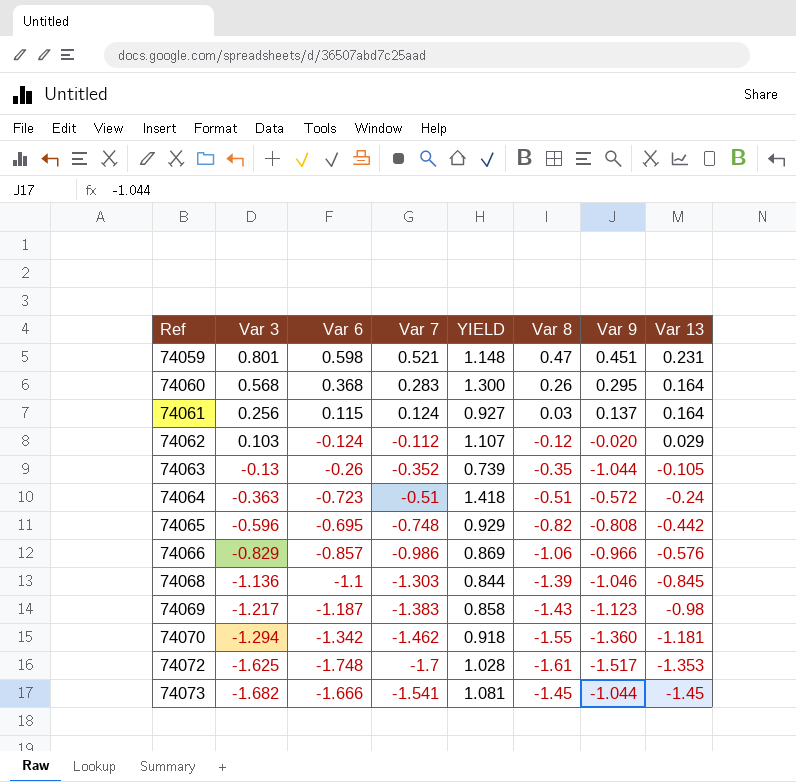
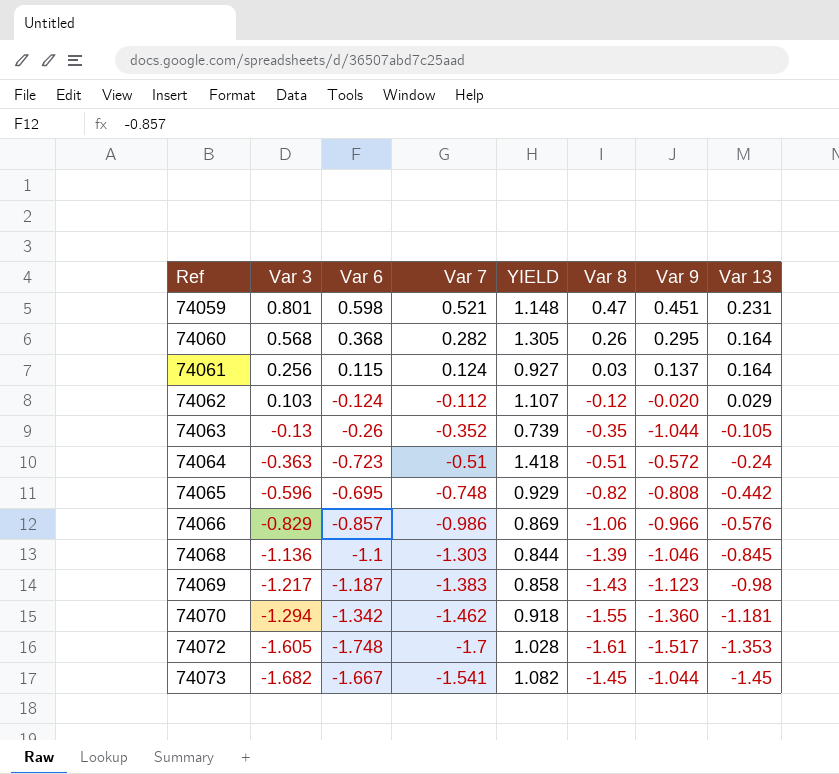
74060 | Var 7: 0.283 -> 0.282
74060 | YIELD: 1.300 -> 1.305
74072 | Var 3: -1.625 -> -1.605
74073 | Var 6: -1.666 -> -1.667
74073 | YIELD: 1.081 -> 1.082

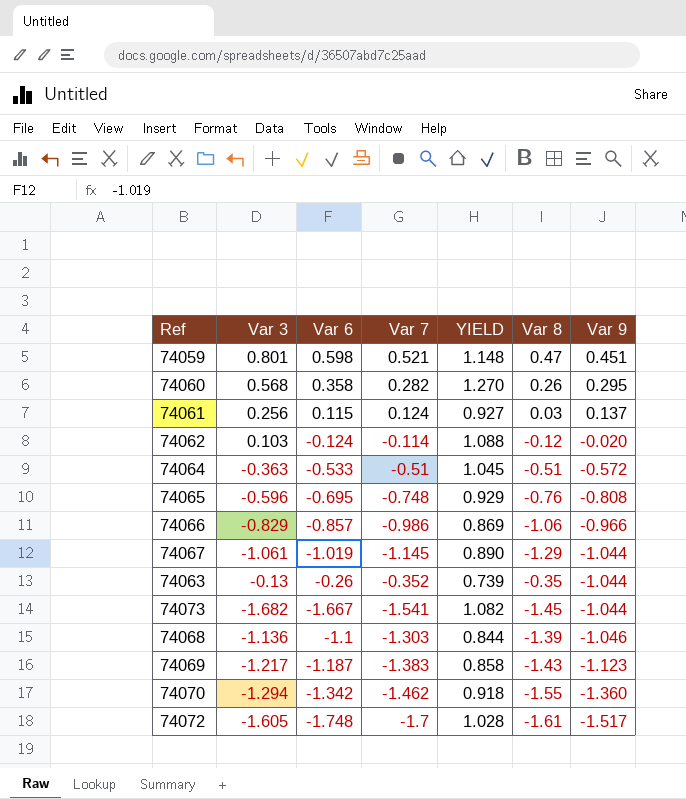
row order: Ref ascending -> Var 9 descending
column Var 13 | position: 8 -> none
74060 | Var 6: 0.368 -> 0.358
74060 | YIELD: 1.305 -> 1.270
74062 | Var 7: -0.112 -> -0.114
74062 | YIELD: 1.107 -> 1.088
74064 | Var 6: -0.723 -> -0.533
74064 | YIELD: 1.418 -> 1.045
74065 | Var 8: -0.82 -> -0.76
row 74067: none -> -1.061 | -1.019 | -1.145 | 0.890 | -1.29 | -1.044

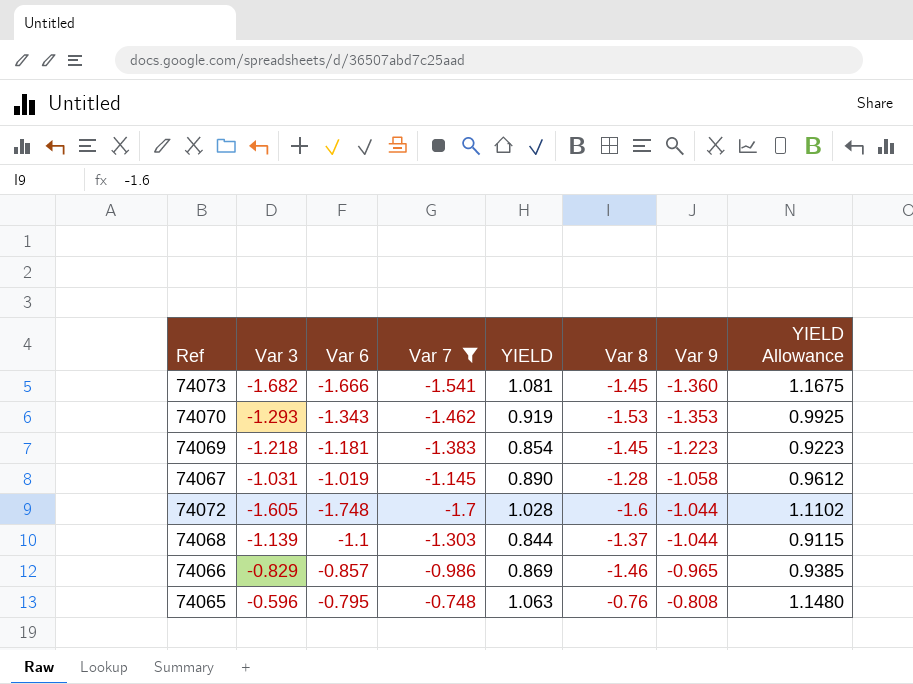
filter: none -> Var 7 <= -0.748
row order: Var 9 descending -> Var 9 ascending
column YIELD Allowance | formula: none -> [YIELD] * 1.08
74073 | Var 6: -1.667 -> -1.666
74073 | YIELD: 1.082 -> 1.081
74073 | Var 9: -1.044 -> -1.360
74070 | Var 3: -1.294 -> -1.293
74070 | Var 6: -1.342 -> -1.343
74070 | YIELD: 0.918 -> 0.919
74070 | Var 8: -1.55 -> -1.53
74070 | Var 9: -1.360 -> -1.353
74069 | Var 3: -1.217 -> -1.218
74069 | Var 6: -1.187 -> -1.181
74069 | YIELD: 0.858 -> 0.854
74069 | Var 8: -1.43 -> -1.45
74069 | Var 9: -1.123 -> -1.223
74067 | Var 3: -1.061 -> -1.031
74067 | Var 8: -1.29 -> -1.28
74067 | Var 9: -1.044 -> -1.058
74072 | Var 8: -1.61 -> -1.6
74072 | Var 9: -1.517 -> -1.044
74068 | Var 3: -1.136 -> -1.139
74068 | Var 8: -1.39 -> -1.37
74068 | Var 9: -1.046 -> -1.044
74066 | Var 8: -1.06 -> -1.46
74066 | Var 9: -0.966 -> -0.965
74065 | Var 6: -0.695 -> -0.795
74065 | YIELD: 0.929 -> 1.063

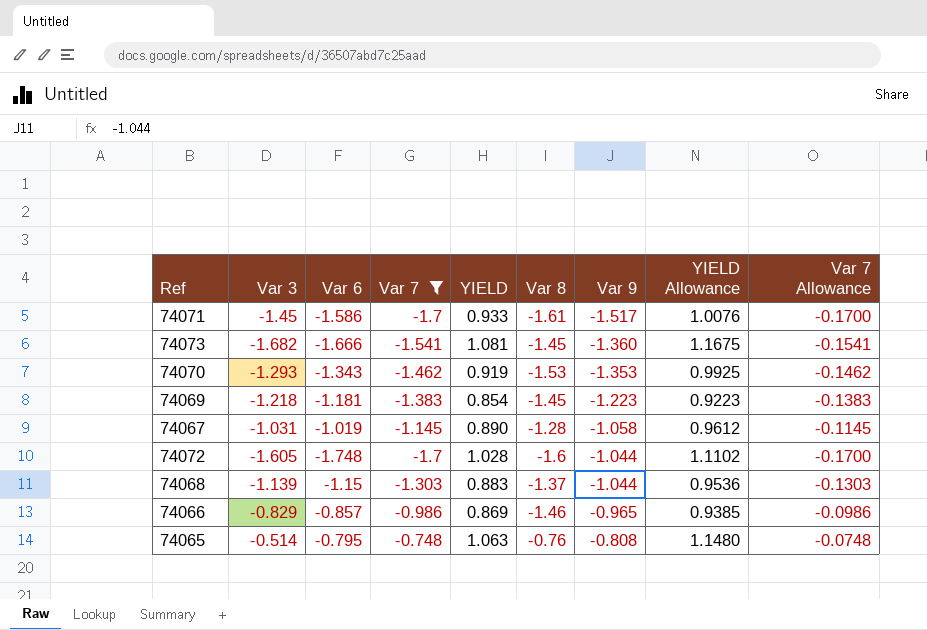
column Var 7 Allowance | formula: none -> [Var 7] * 0.1
row 74071: none -> -1.45 | -1.586 | -1.7 | 0.933 | -1.61 | -1.517 | 1.0076 | -0.1700
74068 | Var 6: -1.1 -> -1.15
74068 | YIELD: 0.844 -> 0.883
74068 | YIELD Allowance: 0.9115 -> 0.9536
74065 | Var 3: -0.596 -> -0.514

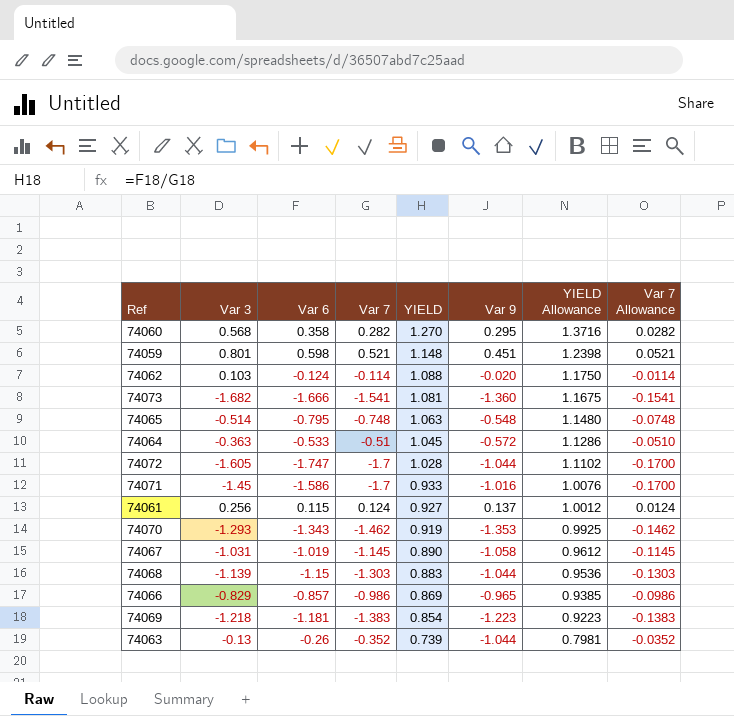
filter: Var 7 <= -0.748 -> none
row order: Var 9 ascending -> YIELD descending
column Var 8 | position: 6 -> none
74065 | Var 9: -0.808 -> -0.548
74072 | Var 6: -1.748 -> -1.747
74071 | Var 9: -1.517 -> -1.016

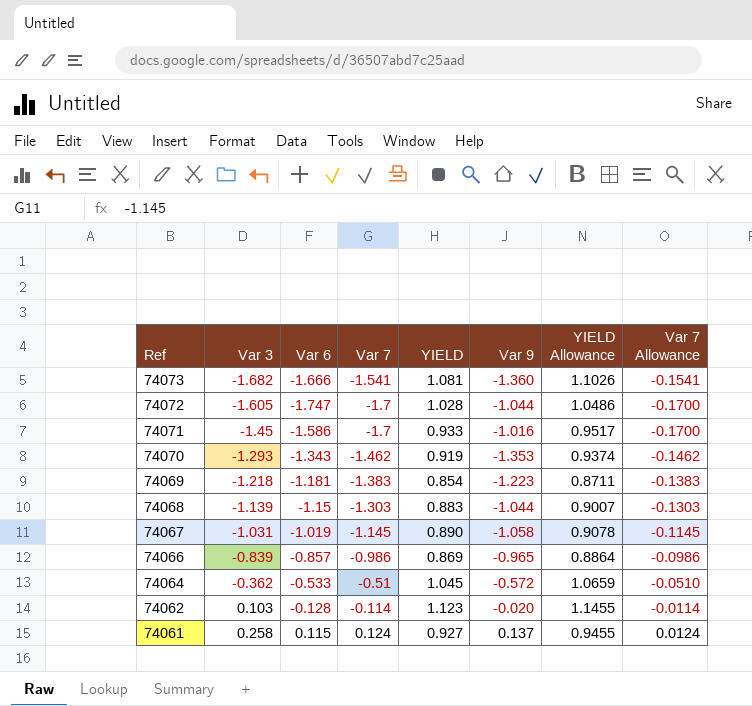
row order: YIELD descending -> Ref descending
column YIELD Allowance | formula: [YIELD] * 1.08 -> [YIELD] * 1.02
row 74060: 0.568 | 0.358 | 0.282 | 1.270 | 0.295 | 1.3716 | 0.0282 -> none
row 74059: 0.801 | 0.598 | 0.521 | 1.148 | 0.451 | 1.2398 | 0.0521 -> none
row 74065: -0.514 | -0.795 | -0.748 | 1.063 | -0.548 | 1.1480 | -0.0748 -> none
row 74063: -0.13 | -0.26 | -0.352 | 0.739 | -1.044 | 0.7981 | -0.0352 -> none
74066 | Var 3: -0.829 -> -0.839
74064 | Var 3: -0.363 -> -0.362
74062 | Var 6: -0.124 -> -0.128
74062 | YIELD: 1.088 -> 1.123
74061 | Var 3: 0.256 -> 0.258

